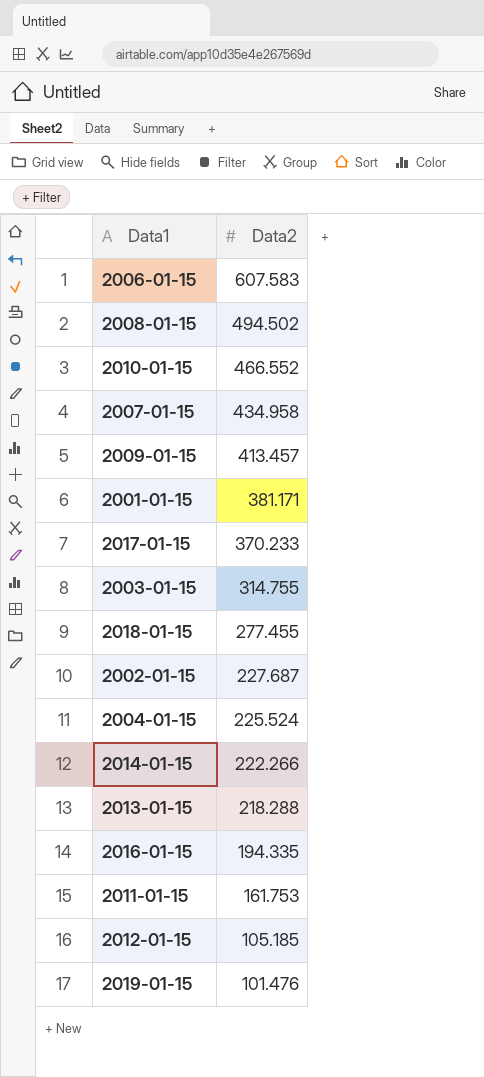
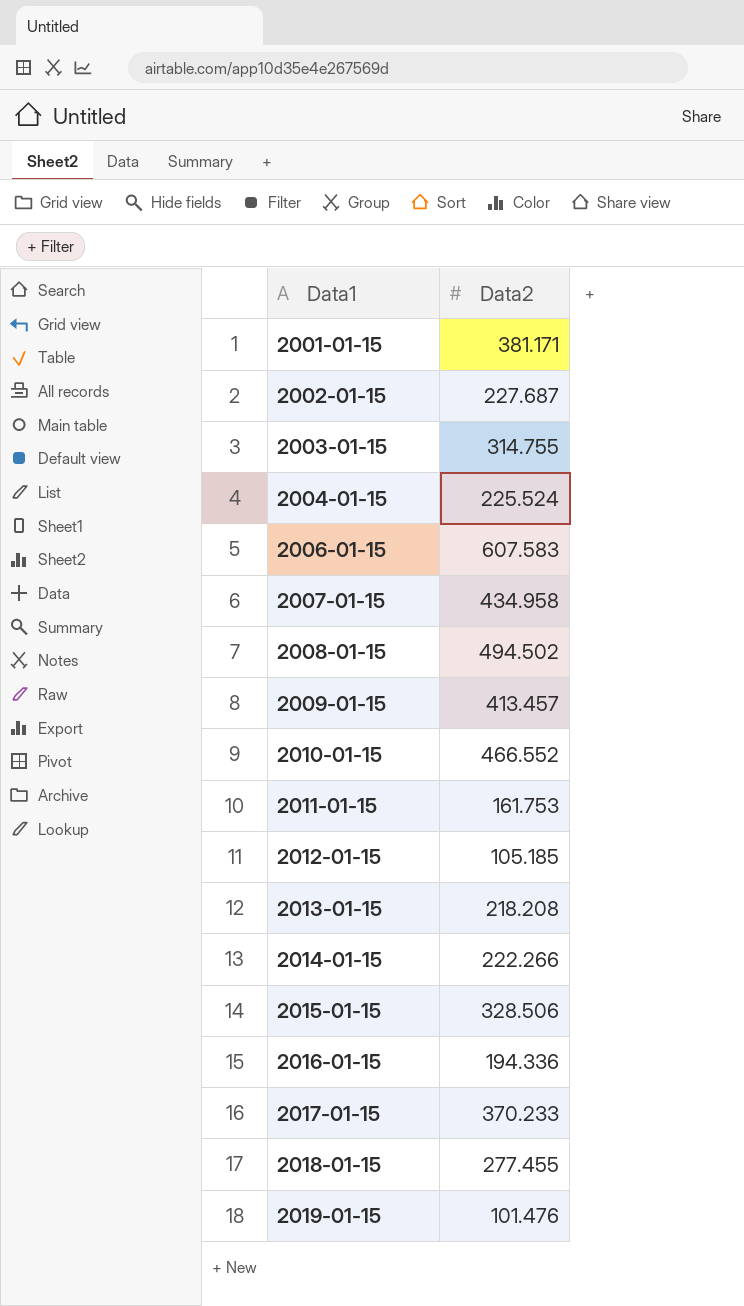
row order: Data2 descending -> Data1 ascending
2013-01-15 | Data2: 218.288 -> 218.208
row 2015-01-15: none -> 328.506
2016-01-15 | Data2: 194.335 -> 194.336

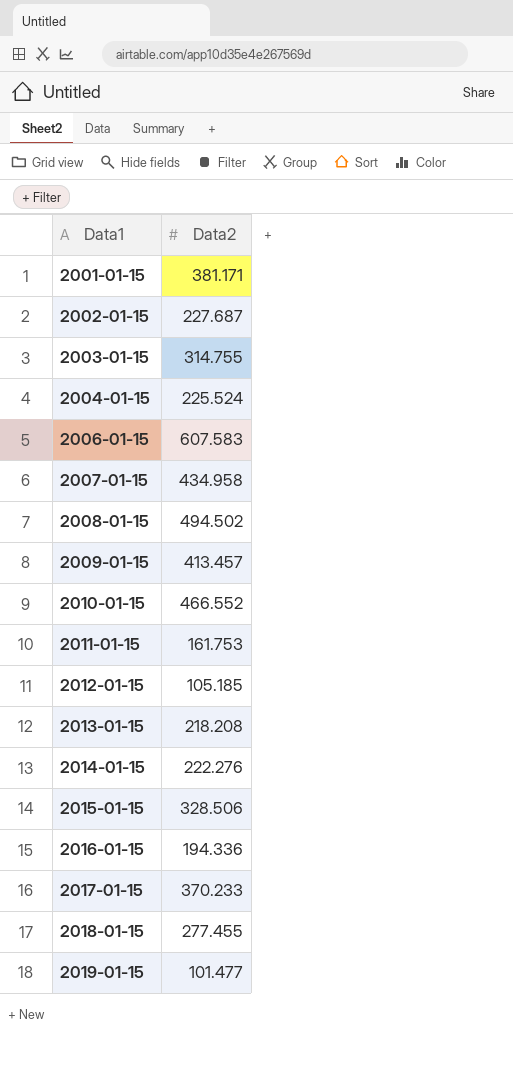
2014-01-15 | Data2: 222.266 -> 222.276
2019-01-15 | Data2: 101.476 -> 101.477

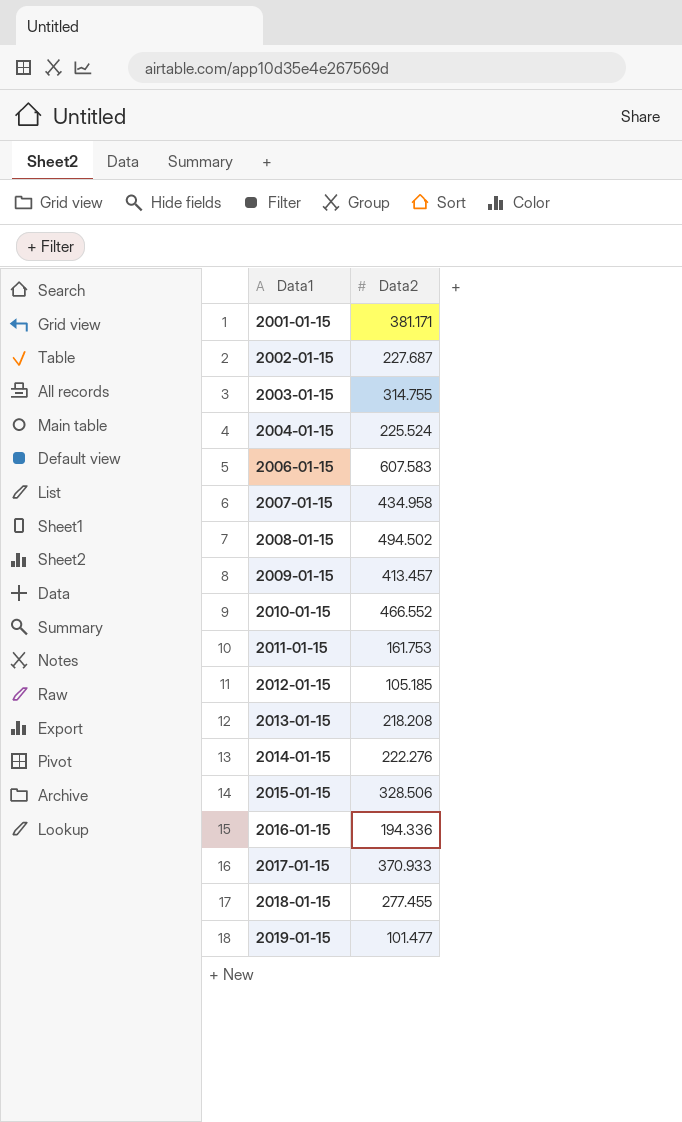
2017-01-15 | Data2: 370.233 -> 370.933

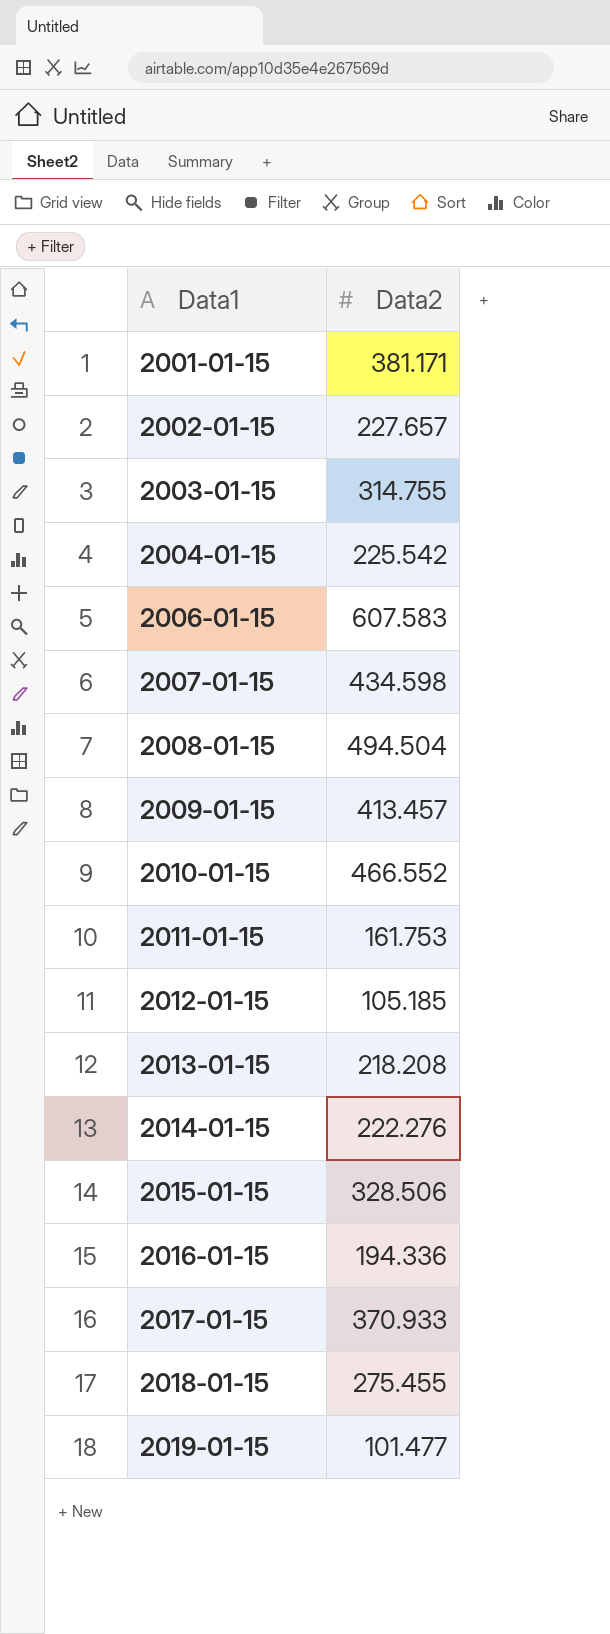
2002-01-15 | Data2: 227.687 -> 227.657
2004-01-15 | Data2: 225.524 -> 225.542
2007-01-15 | Data2: 434.958 -> 434.598
2008-01-15 | Data2: 494.502 -> 494.504
2018-01-15 | Data2: 277.455 -> 275.455

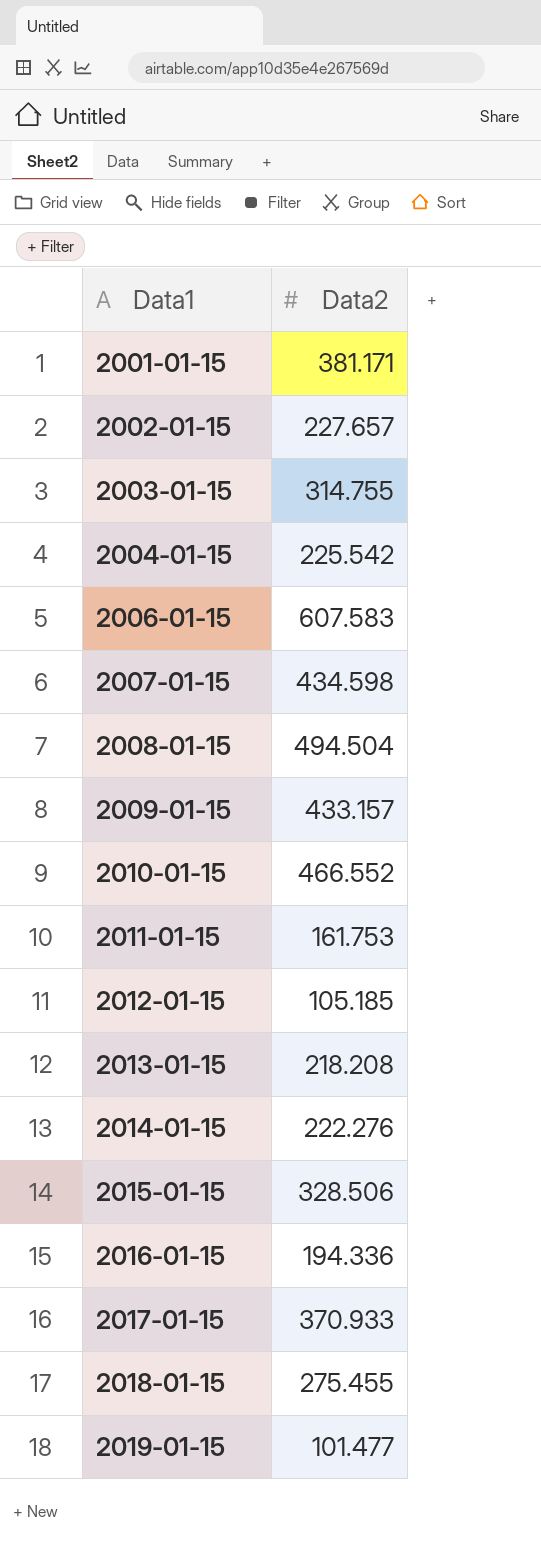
2009-01-15 | Data2: 413.457 -> 433.157

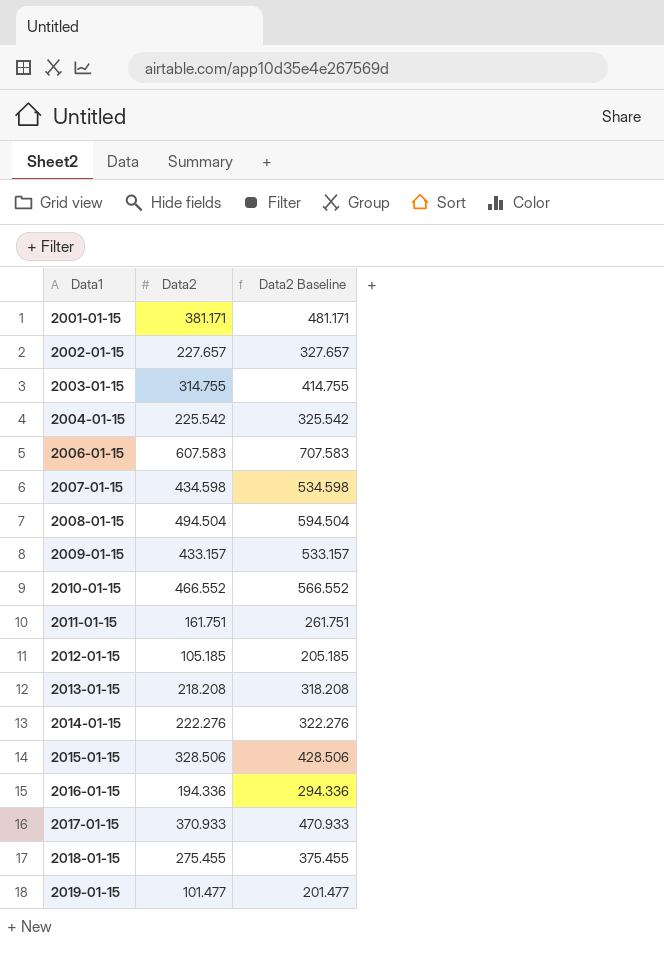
column Data2 Baseline | formula: none -> [Data2] + 100
2011-01-15 | Data2: 161.753 -> 161.751

